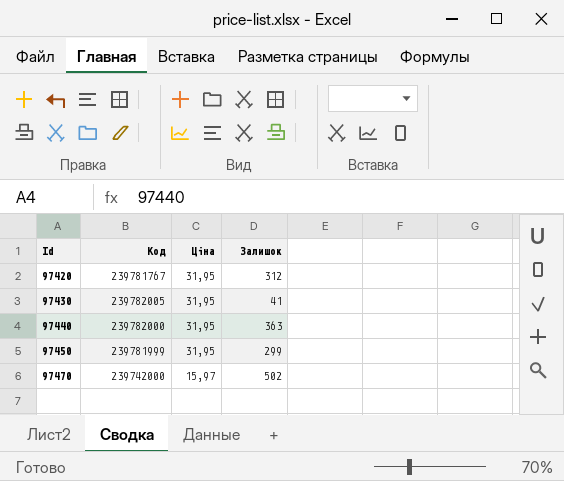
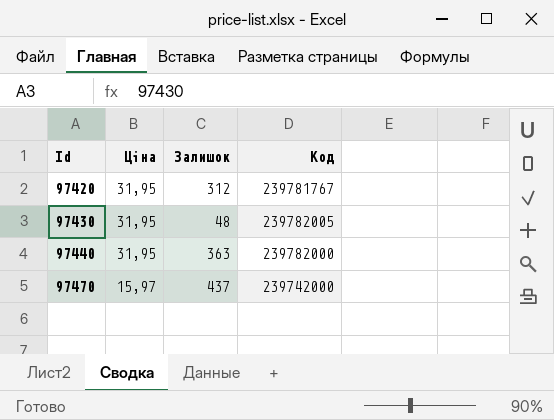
column Код | position: 2 -> 4
row 97450: 239781999 | 31,95 | 299 -> none
97430 | Залишок: 41 -> 48
97470 | Залишок: 502 -> 437

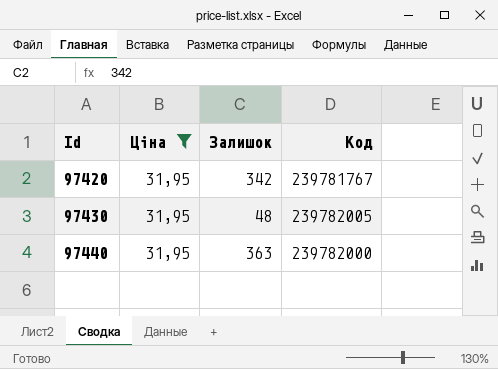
filter: none -> Ціна = 31,95
97420 | Залишок: 312 -> 342

